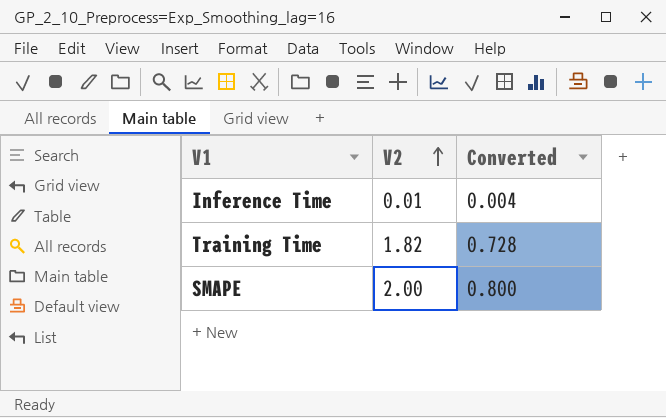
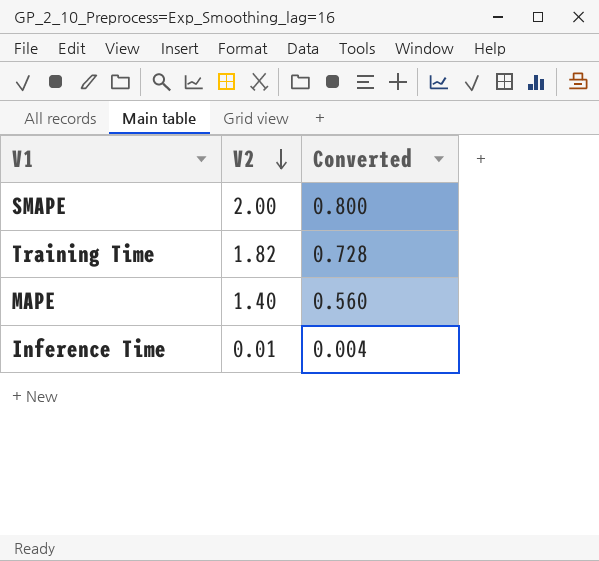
row order: V2 ascending -> V2 descending
row MAPE: none -> 1.40 | 0.560

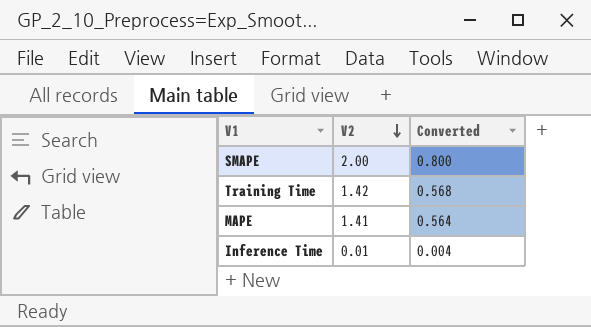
Training Time | V2: 1.82 -> 1.42
Training Time | Converted: 0.728 -> 0.568
MAPE | V2: 1.40 -> 1.41
MAPE | Converted: 0.560 -> 0.564

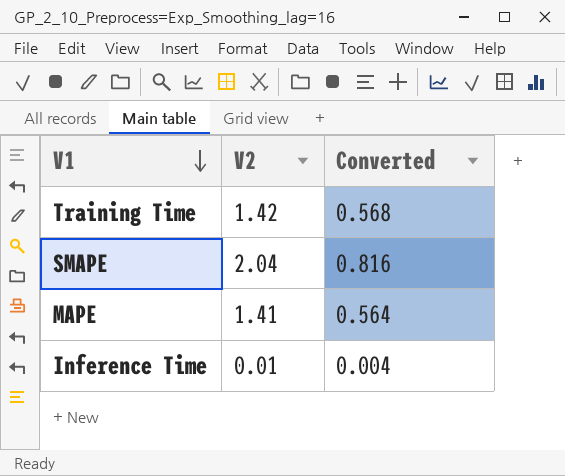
row order: V2 descending -> V1 descending
SMAPE | V2: 2.00 -> 2.04
SMAPE | Converted: 0.800 -> 0.816

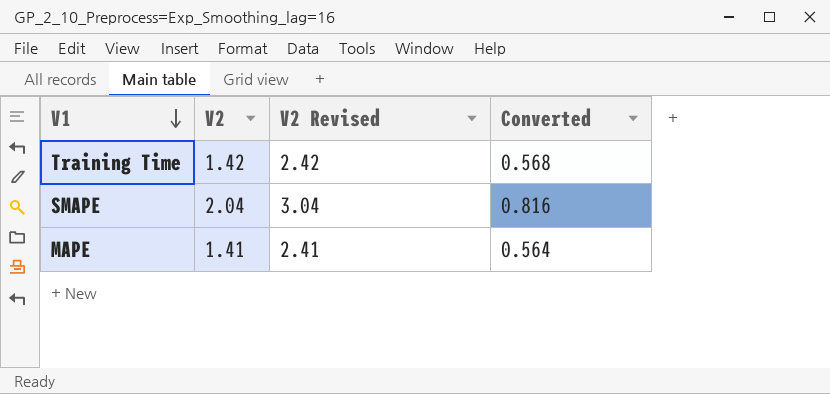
column V2 Revised | formula: none -> [V2] + 1
row Inference Time: 0.01 | 0.004 -> none

